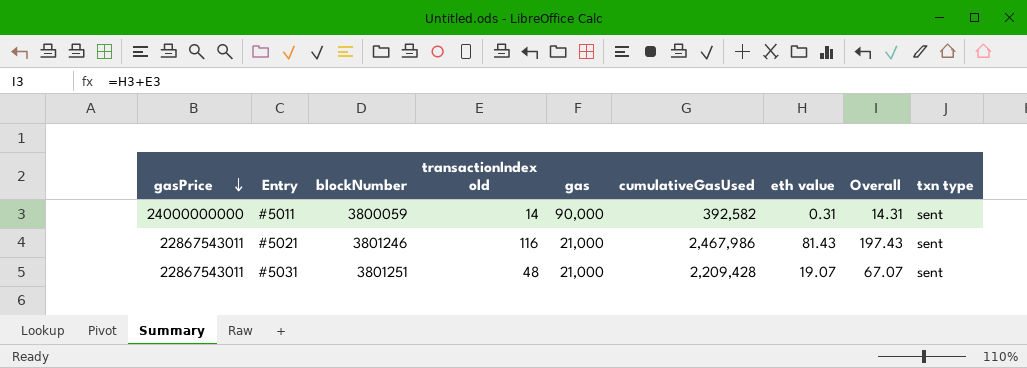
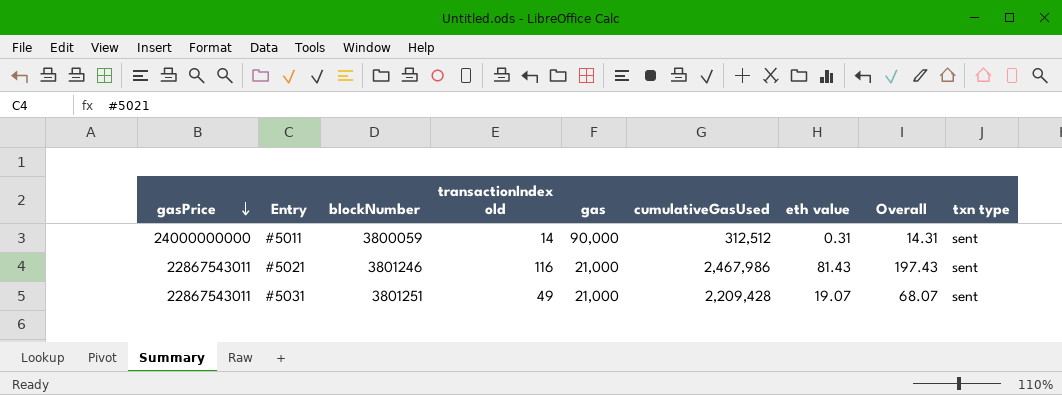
#5011 | cumulativeGasUsed: 392,582 -> 312,512
#5031 | transactionIndex old: 48 -> 49
#5031 | Overall: 67.07 -> 68.07

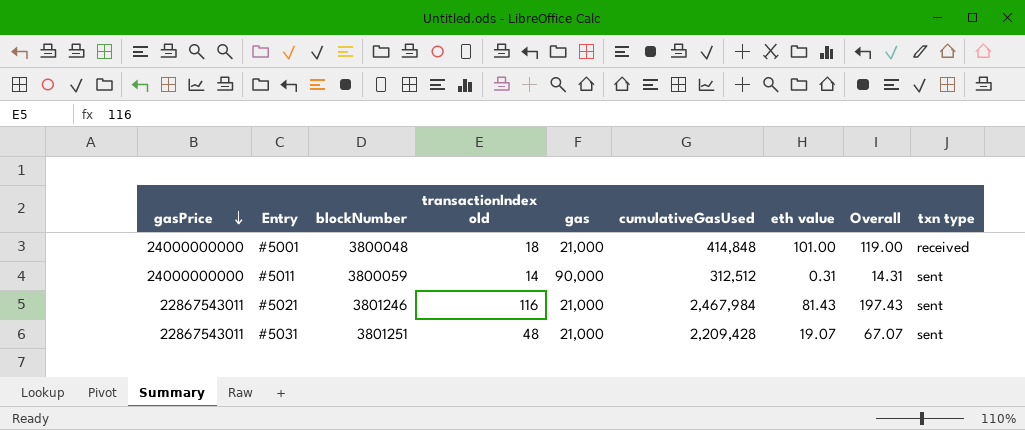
row #5001: none -> 24000000000 | 3800048 | 18 | 21,000 | 414,848 | 101.00 | 119.00 | received
#5021 | cumulativeGasUsed: 2,467,986 -> 2,467,984
#5031 | transactionIndex old: 49 -> 48
#5031 | Overall: 68.07 -> 67.07

